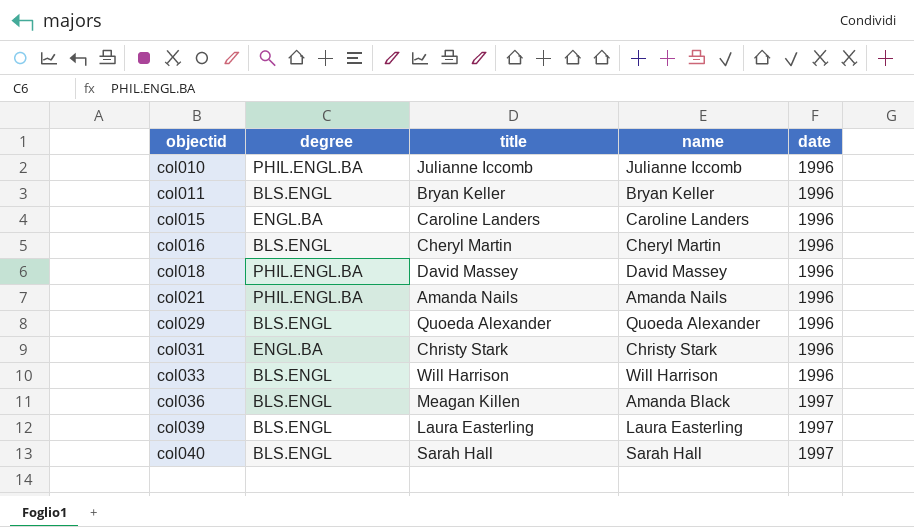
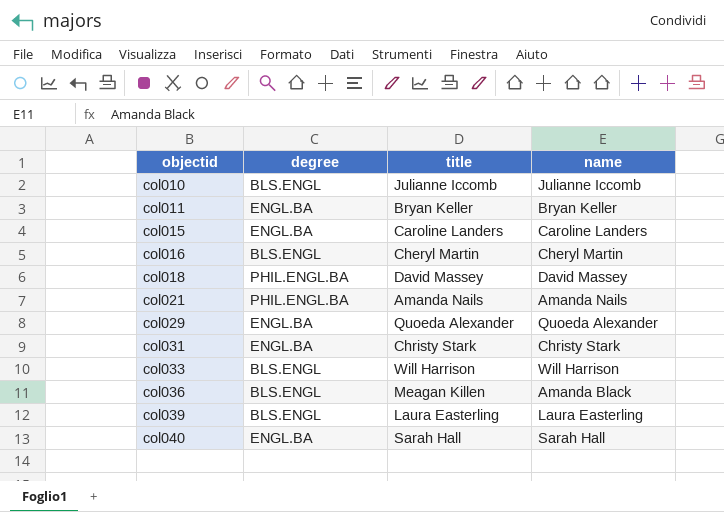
column date | position: 5 -> none
col010 | degree: PHIL.ENGL.BA -> BLS.ENGL
col011 | degree: BLS.ENGL -> ENGL.BA
col029 | degree: BLS.ENGL -> ENGL.BA
col040 | degree: BLS.ENGL -> ENGL.BA

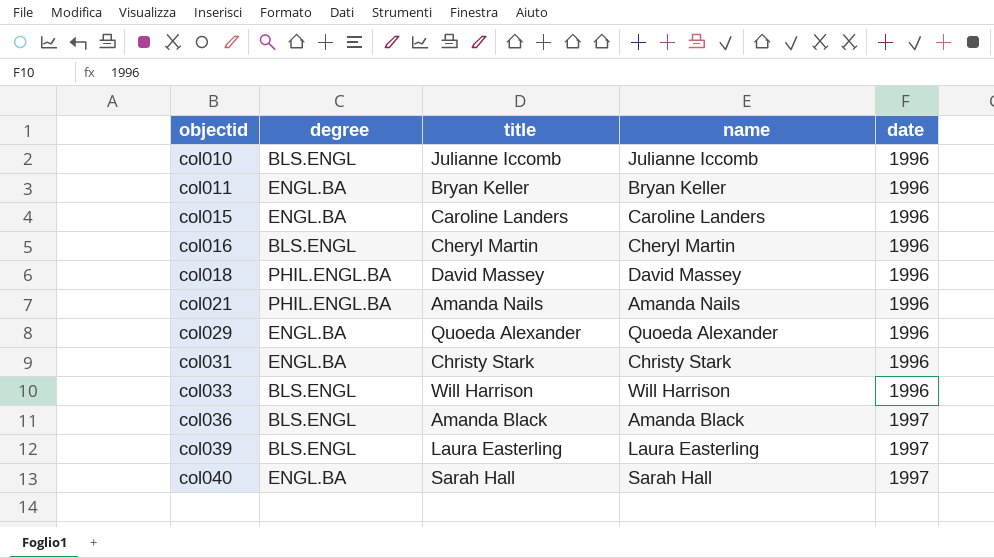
column date | position: none -> 5
col036 | title: Meagan Killen -> Amanda Black

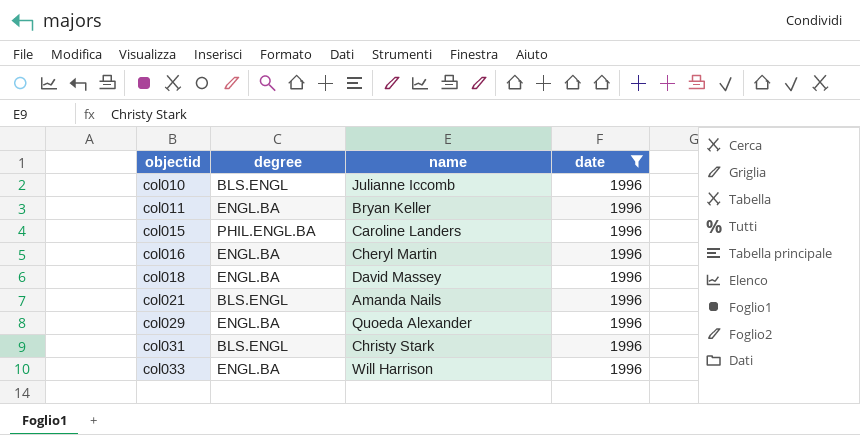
filter: none -> date = 1996
column title | position: 3 -> none
col015 | degree: ENGL.BA -> PHIL.ENGL.BA
col016 | degree: BLS.ENGL -> ENGL.BA
col018 | degree: PHIL.ENGL.BA -> ENGL.BA
col021 | degree: PHIL.ENGL.BA -> BLS.ENGL
col031 | degree: ENGL.BA -> BLS.ENGL
col033 | degree: BLS.ENGL -> ENGL.BA

